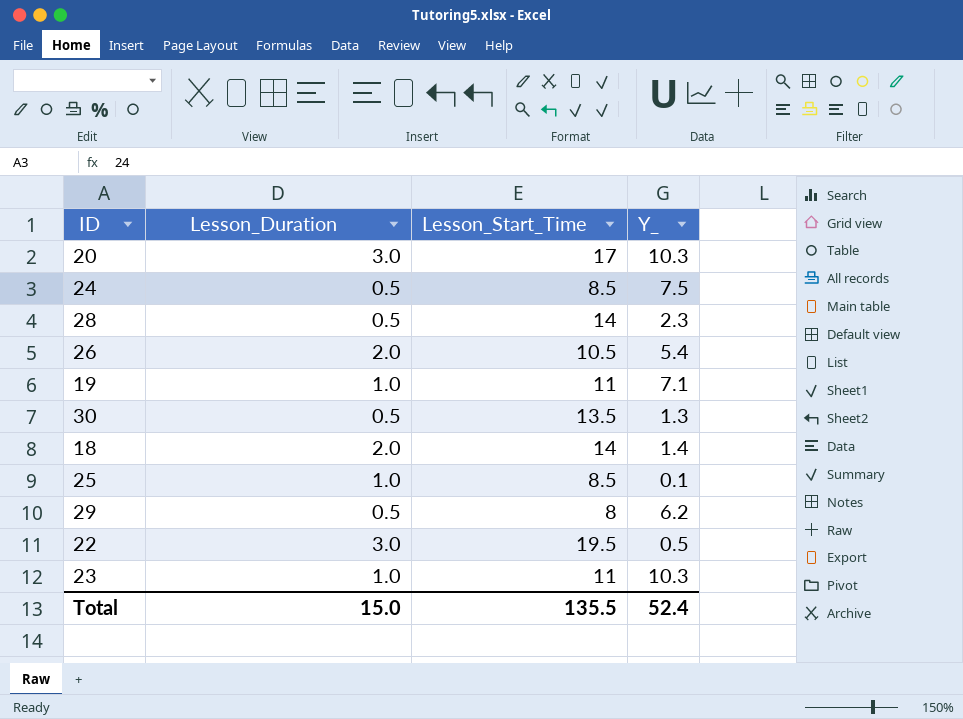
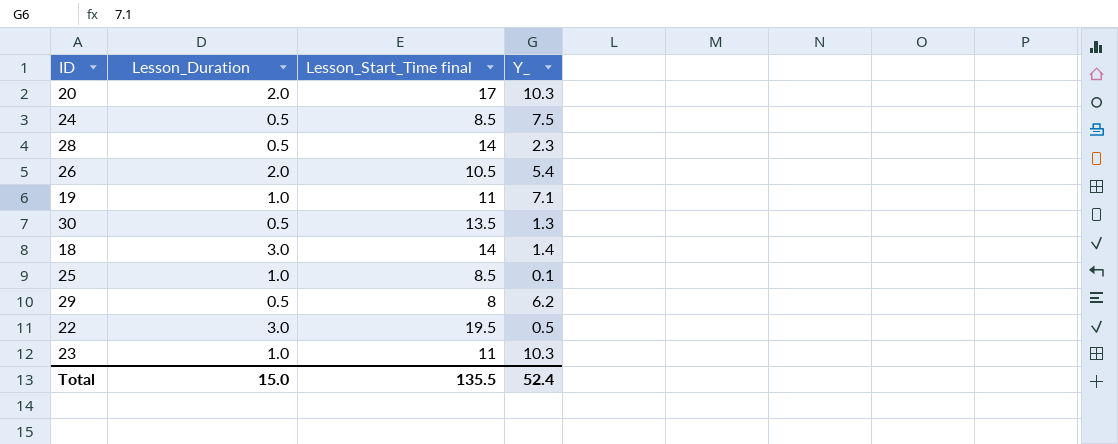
column name: Lesson_Start_Time -> Lesson_Start_Time final
20 | Lesson_Duration: 3.0 -> 2.0
18 | Lesson_Duration: 2.0 -> 3.0

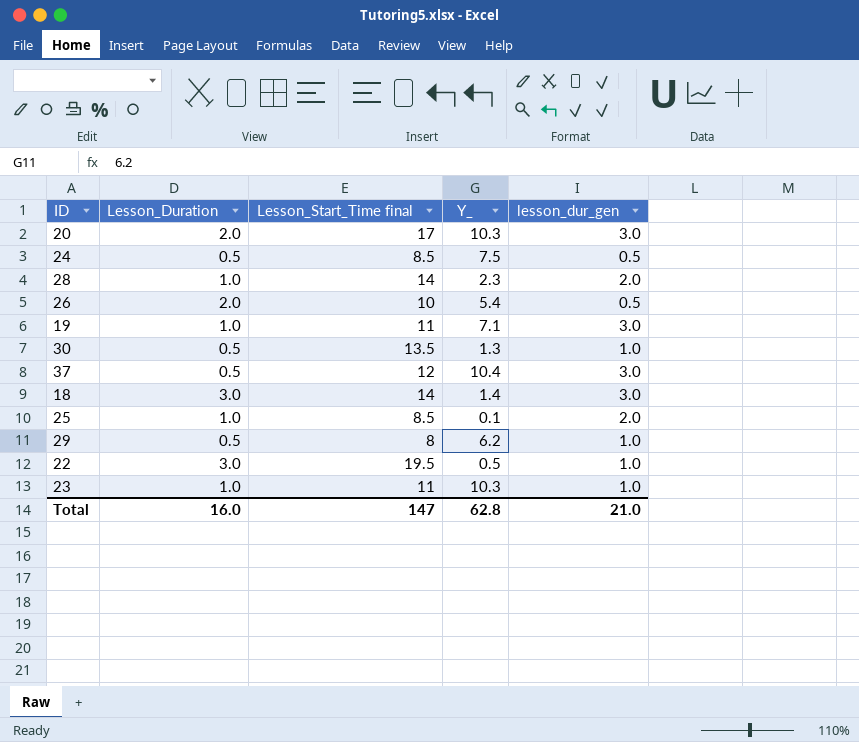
column lesson_dur_gen | position: none -> 5
28 | Lesson_Duration: 0.5 -> 1.0
26 | Lesson_Start_Time final: 10.5 -> 10
row 37: none -> 0.5 | 12 | 10.4 | 3.0
Total | Lesson_Duration: 15.0 -> 16.0
Total | Lesson_Start_Time final: 135.5 -> 147
Total | Y_: 52.4 -> 62.8

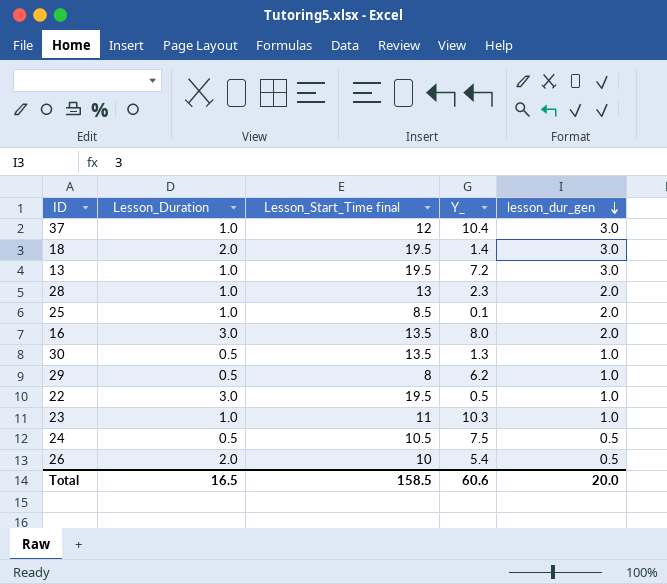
row order: none -> lesson_dur_gen descending
row 20: 2.0 | 17 | 10.3 | 3.0 -> none
row 19: 1.0 | 11 | 7.1 | 3.0 -> none
37 | Lesson_Duration: 0.5 -> 1.0
18 | Lesson_Duration: 3.0 -> 2.0
18 | Lesson_Start_Time final: 14 -> 19.5
row 13: none -> 1.0 | 19.5 | 7.2 | 3.0
28 | Lesson_Start_Time final: 14 -> 13
row 16: none -> 3.0 | 13.5 | 8.0 | 2.0
24 | Lesson_Start_Time final: 8.5 -> 10.5
Total | Lesson_Duration: 16.0 -> 16.5
Total | Lesson_Start_Time final: 147 -> 158.5
Total | Y_: 62.8 -> 60.6
Total | lesson_dur_gen: 21.0 -> 20.0

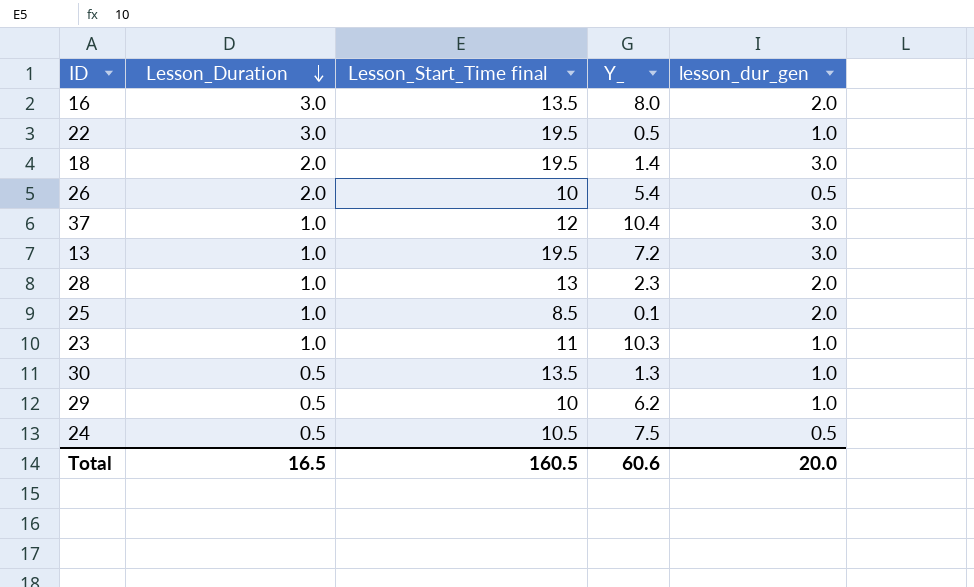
row order: lesson_dur_gen descending -> Lesson_Duration descending
29 | Lesson_Start_Time final: 8 -> 10
Total | Lesson_Start_Time final: 158.5 -> 160.5

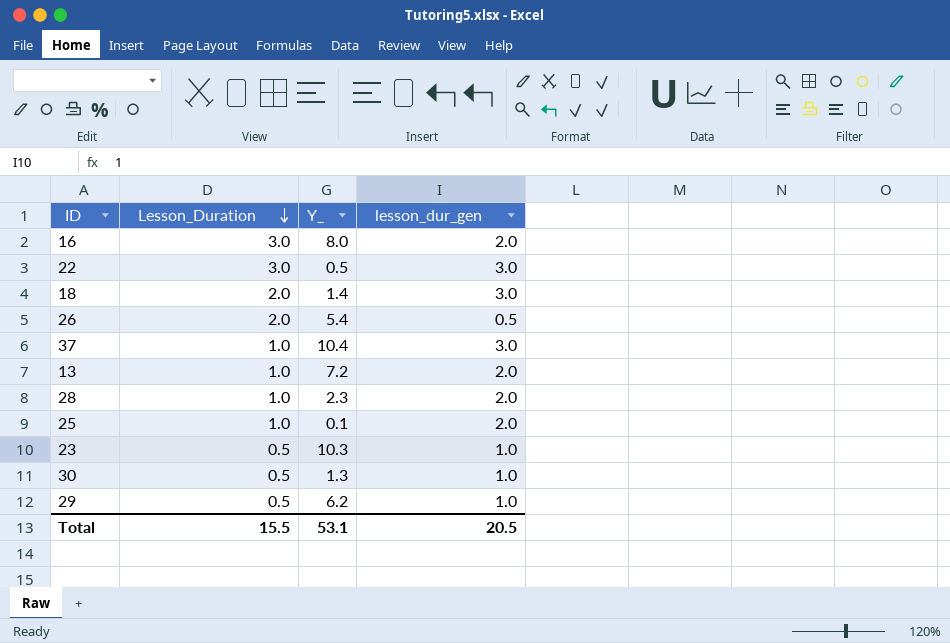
column Lesson_Start_Time final | position: 3 -> none
row 24: 0.5 | 10.5 | 7.5 | 0.5 -> none
22 | lesson_dur_gen: 1.0 -> 3.0
13 | lesson_dur_gen: 3.0 -> 2.0
23 | Lesson_Duration: 1.0 -> 0.5
Total | Lesson_Duration: 16.5 -> 15.5
Total | Y_: 60.6 -> 53.1
Total | lesson_dur_gen: 20.0 -> 20.5

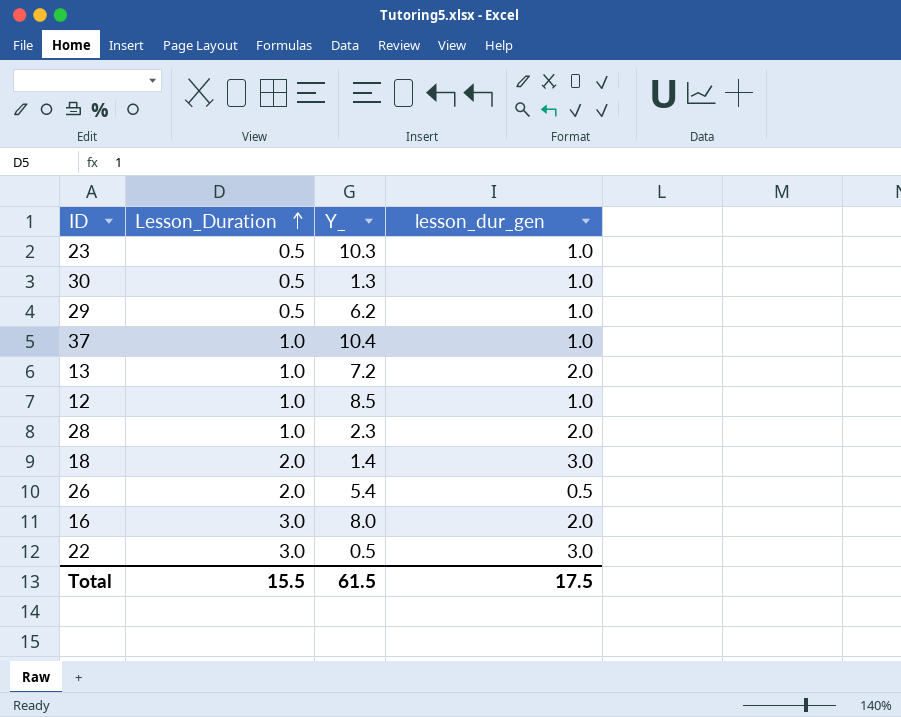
row order: Lesson_Duration descending -> Lesson_Duration ascending
row 25: 1.0 | 0.1 | 2.0 -> none
37 | lesson_dur_gen: 3.0 -> 1.0
row 12: none -> 1.0 | 8.5 | 1.0
Total | Y_: 53.1 -> 61.5
Total | lesson_dur_gen: 20.5 -> 17.5

